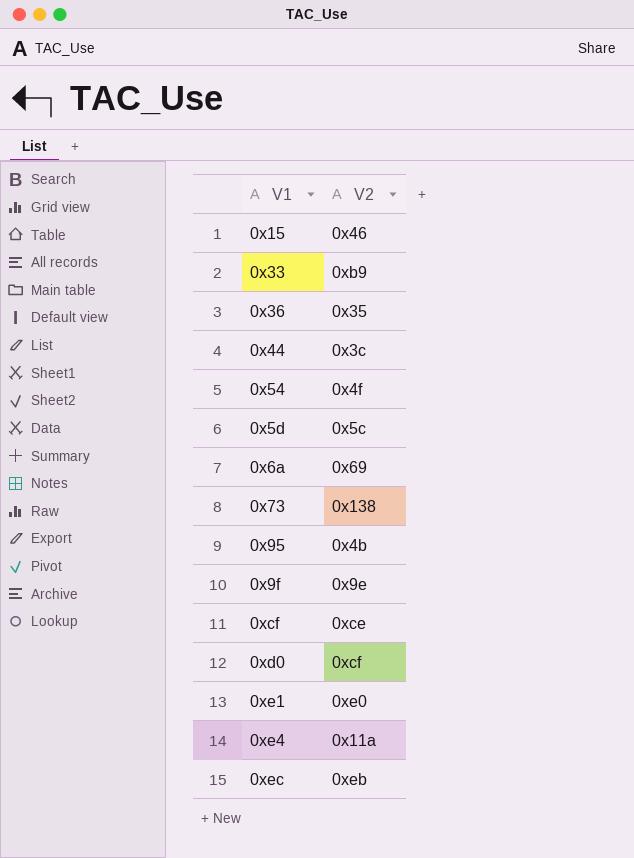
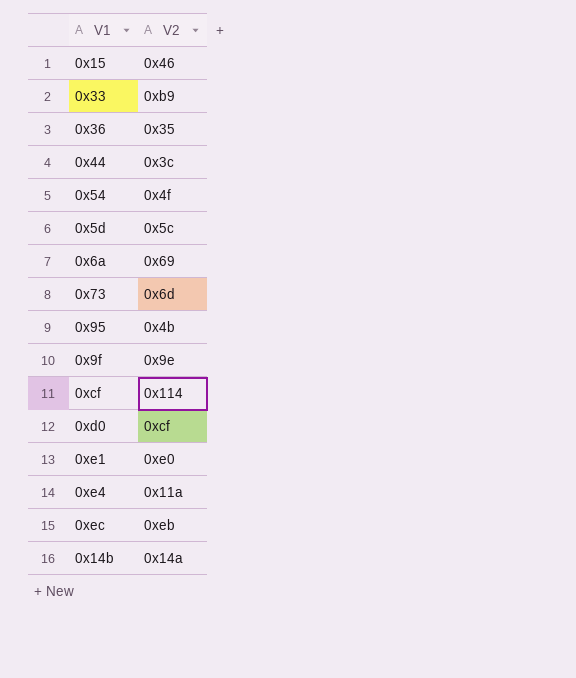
0x73 | V2: 0x138 -> 0x6d
0xcf | V2: 0xce -> 0x114
row 0x14b: none -> 0x14a

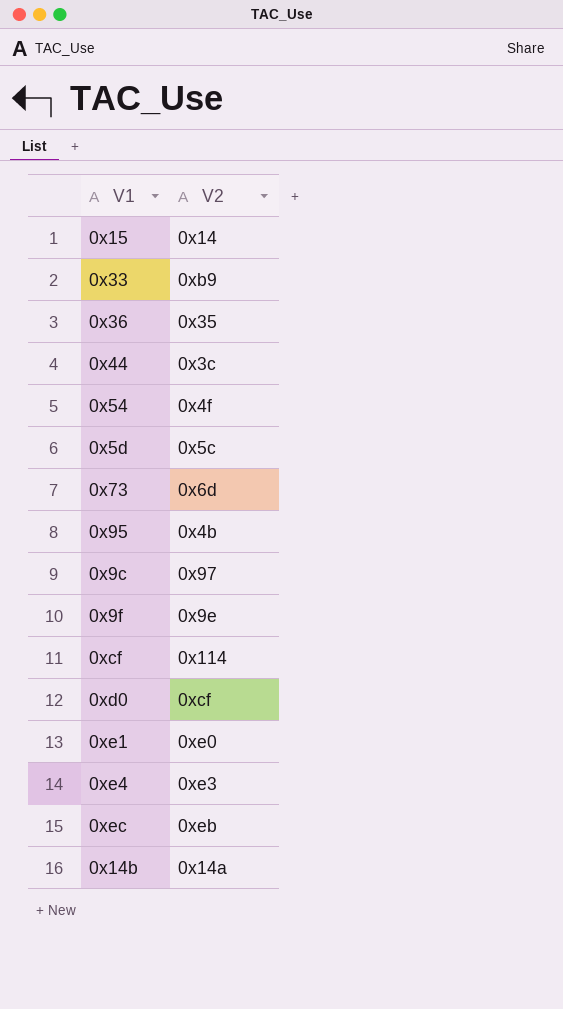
row 0x6a: 0x69 -> none
0x15 | V2: 0x46 -> 0x14
row 0x9c: none -> 0x97
0xe4 | V2: 0x11a -> 0xe3

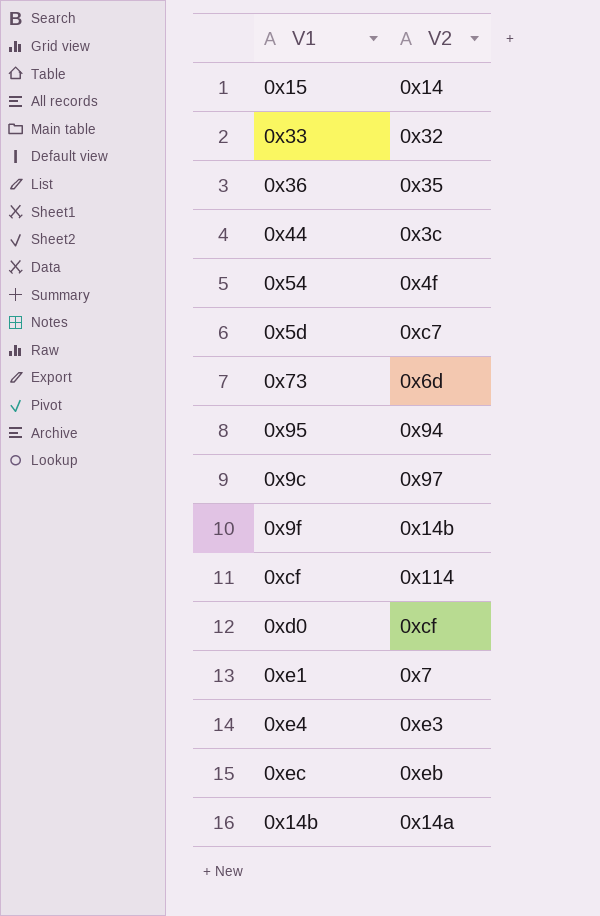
0x33 | V2: 0xb9 -> 0x32
0x5d | V2: 0x5c -> 0xc7
0x95 | V2: 0x4b -> 0x94
0x9f | V2: 0x9e -> 0x14b
0xe1 | V2: 0xe0 -> 0x7

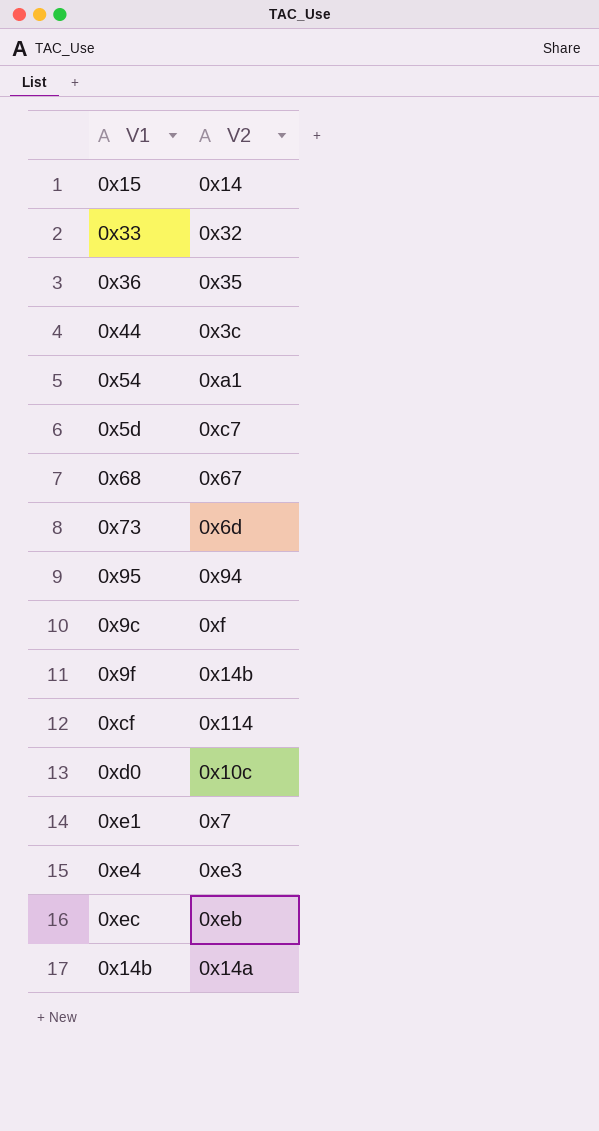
0x54 | V2: 0x4f -> 0xa1
row 0x68: none -> 0x67
0x9c | V2: 0x97 -> 0xf
0xd0 | V2: 0xcf -> 0x10c

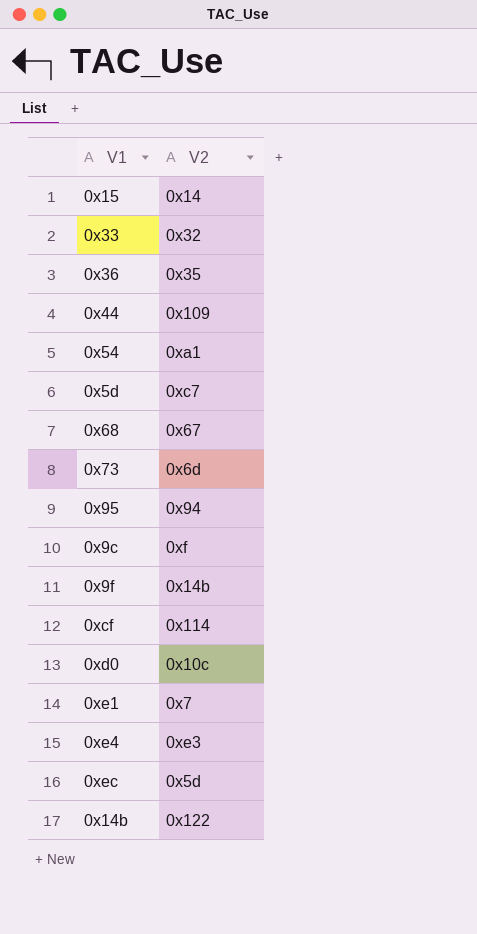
0x44 | V2: 0x3c -> 0x109
0xec | V2: 0xeb -> 0x5d
0x14b | V2: 0x14a -> 0x122

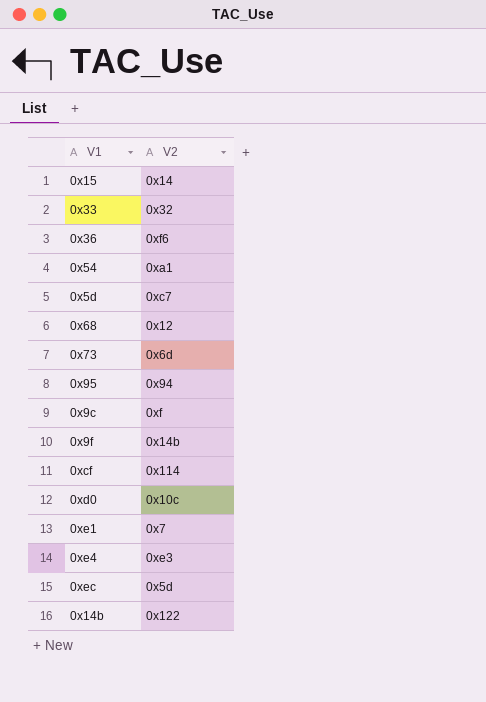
row 0x44: 0x109 -> none
0x36 | V2: 0x35 -> 0xf6
0x68 | V2: 0x67 -> 0x12

